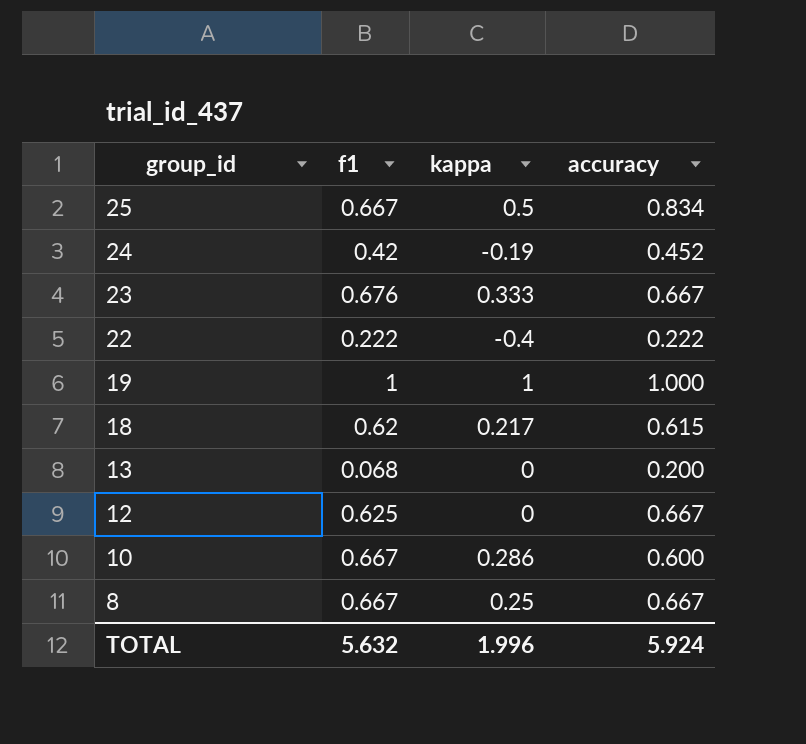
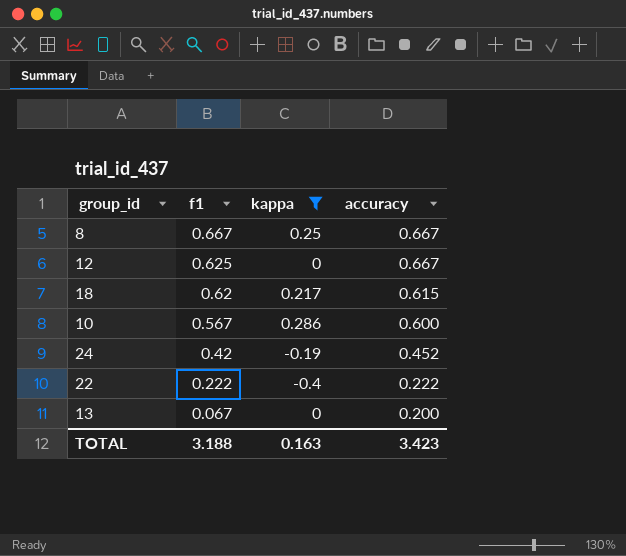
filter: none -> kappa <= 0.286
row order: group_id descending -> f1 descending
10 | f1: 0.667 -> 0.567
13 | f1: 0.068 -> 0.067
TOTAL | f1: 5.632 -> 3.188
TOTAL | kappa: 1.996 -> 0.163
TOTAL | accuracy: 5.924 -> 3.423

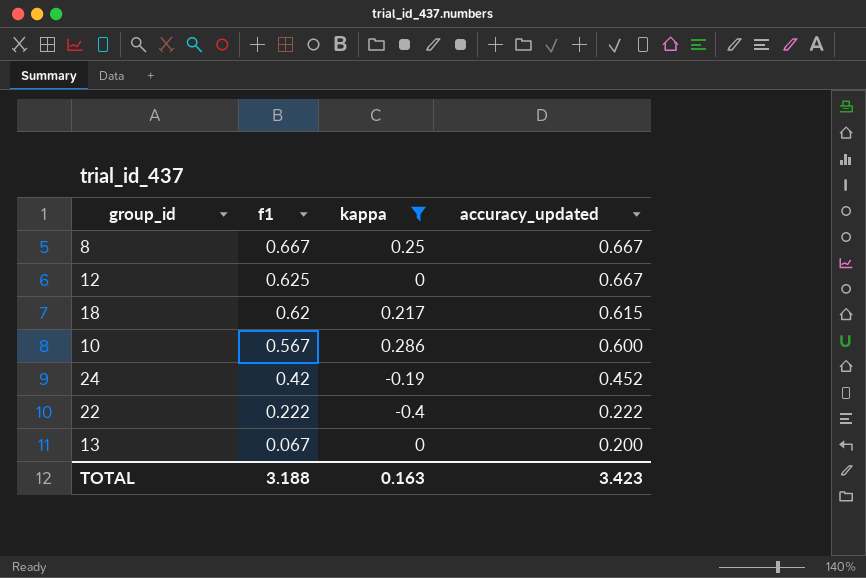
column name: accuracy -> accuracy_updated

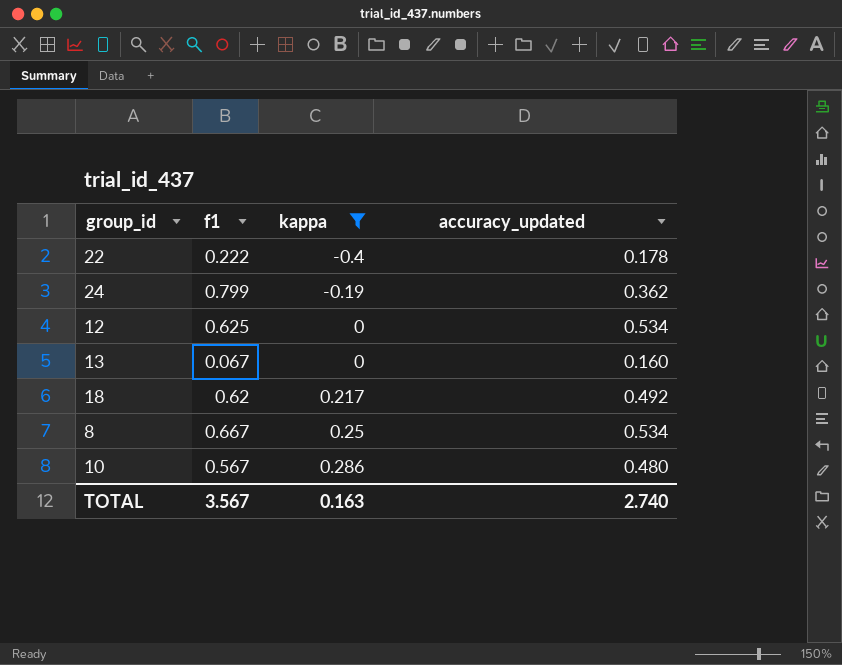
row order: f1 descending -> kappa ascending
22 | accuracy_updated: 0.222 -> 0.178
24 | f1: 0.42 -> 0.799
24 | accuracy_updated: 0.452 -> 0.362
12 | accuracy_updated: 0.667 -> 0.534
13 | accuracy_updated: 0.200 -> 0.160
18 | accuracy_updated: 0.615 -> 0.492
8 | accuracy_updated: 0.667 -> 0.534
10 | accuracy_updated: 0.600 -> 0.480
TOTAL | f1: 3.188 -> 3.567
TOTAL | accuracy_updated: 3.423 -> 2.740

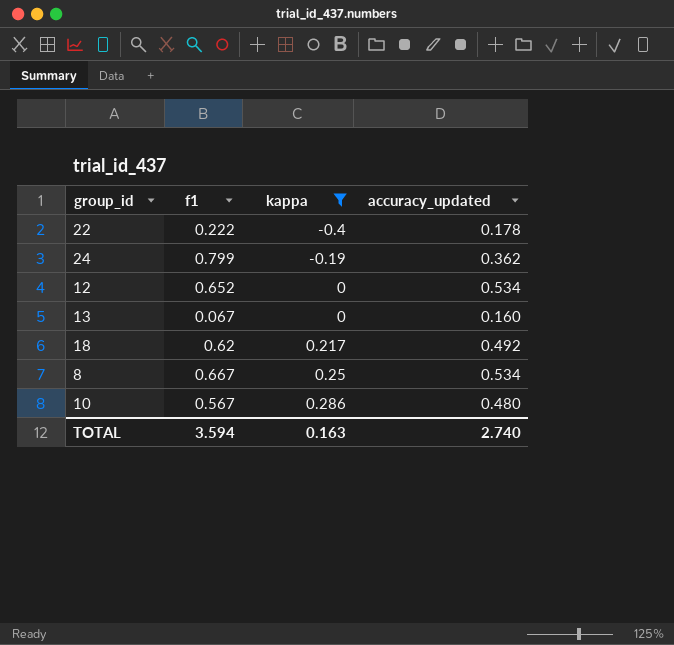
12 | f1: 0.625 -> 0.652
TOTAL | f1: 3.567 -> 3.594

